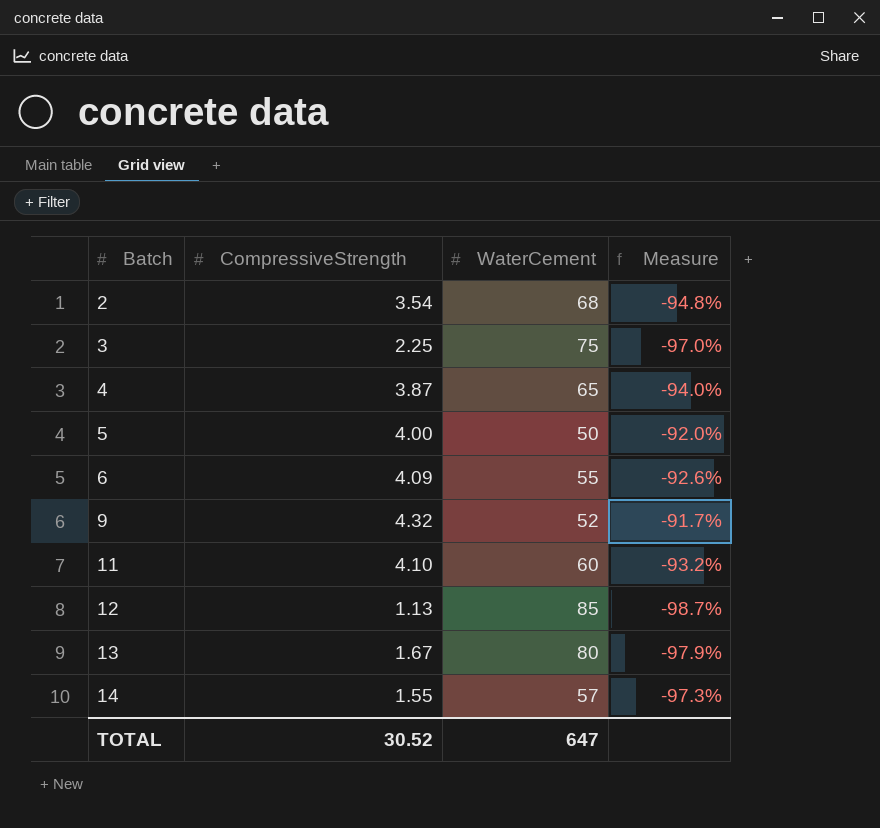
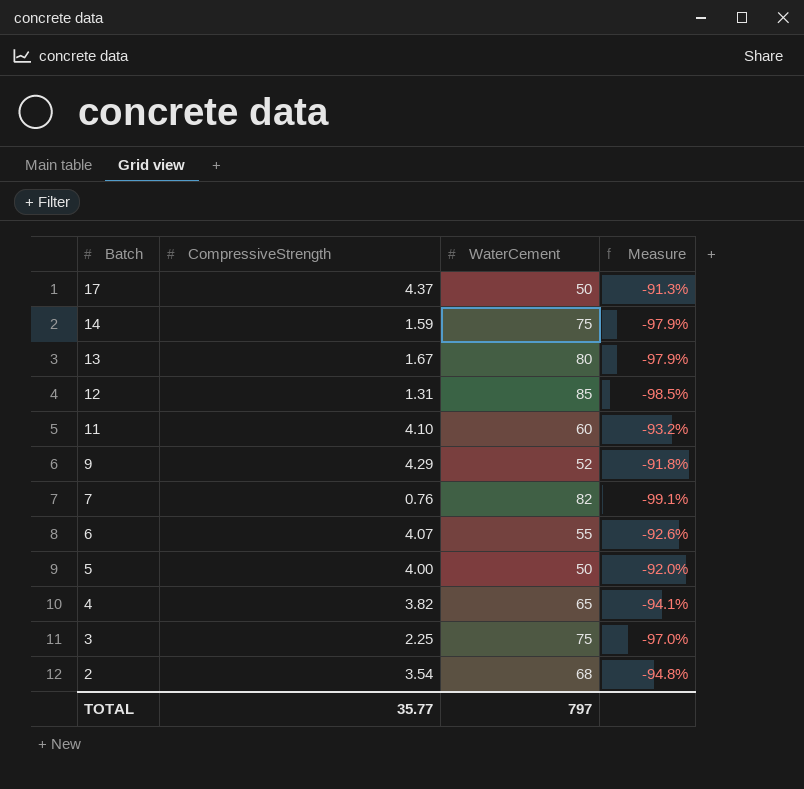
row order: Batch ascending -> Batch descending
row 17: none -> 4.37 | 50 | -91.3%
14 | CompressiveStrength: 1.55 -> 1.59
14 | WaterCement: 57 -> 75
14 | Measure: -97.3% -> -97.9%
12 | CompressiveStrength: 1.13 -> 1.31
12 | Measure: -98.7% -> -98.5%
9 | CompressiveStrength: 4.32 -> 4.29
9 | Measure: -91.7% -> -91.8%
row 7: none -> 0.76 | 82 | -99.1%
6 | CompressiveStrength: 4.09 -> 4.07
4 | CompressiveStrength: 3.87 -> 3.82
4 | Measure: -94.0% -> -94.1%
TOTAL | CompressiveStrength: 30.52 -> 35.77
TOTAL | WaterCement: 647 -> 797

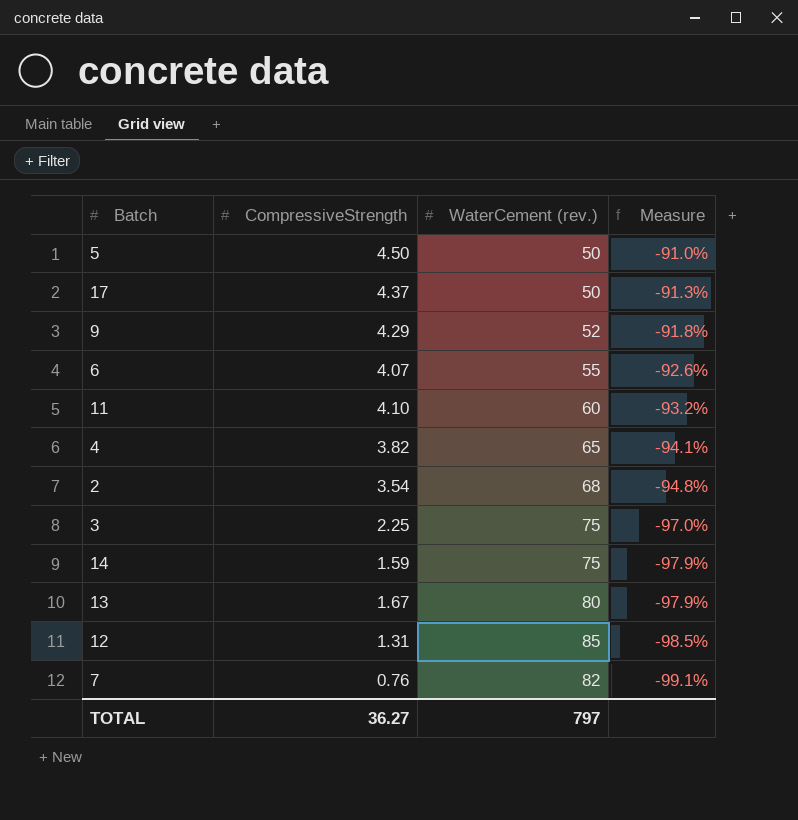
row order: Batch descending -> Measure descending
column name: WaterCement -> WaterCement (rev.)
5 | CompressiveStrength: 4.00 -> 4.50
5 | Measure: -92.0% -> -91.0%
TOTAL | CompressiveStrength: 35.77 -> 36.27

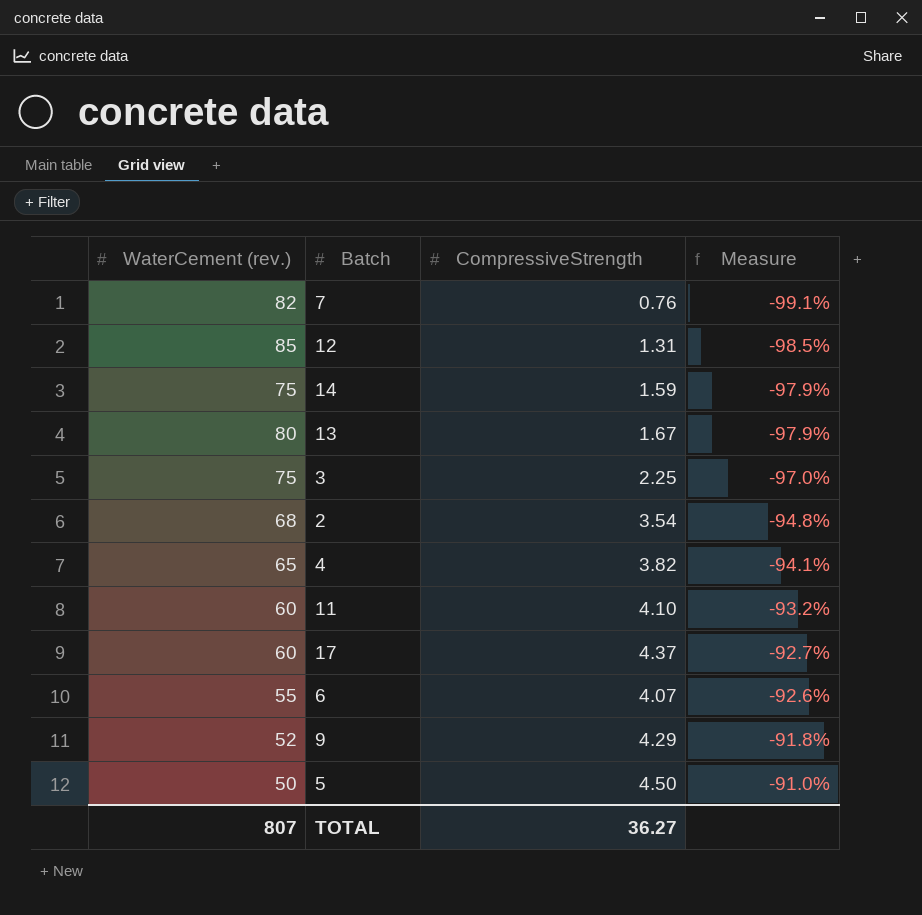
row order: Measure descending -> Measure ascending
column WaterCement (rev.) | position: 3 -> 1
17 | WaterCement (rev.): 50 -> 60
17 | Measure: -91.3% -> -92.7%
TOTAL | WaterCement (rev.): 797 -> 807

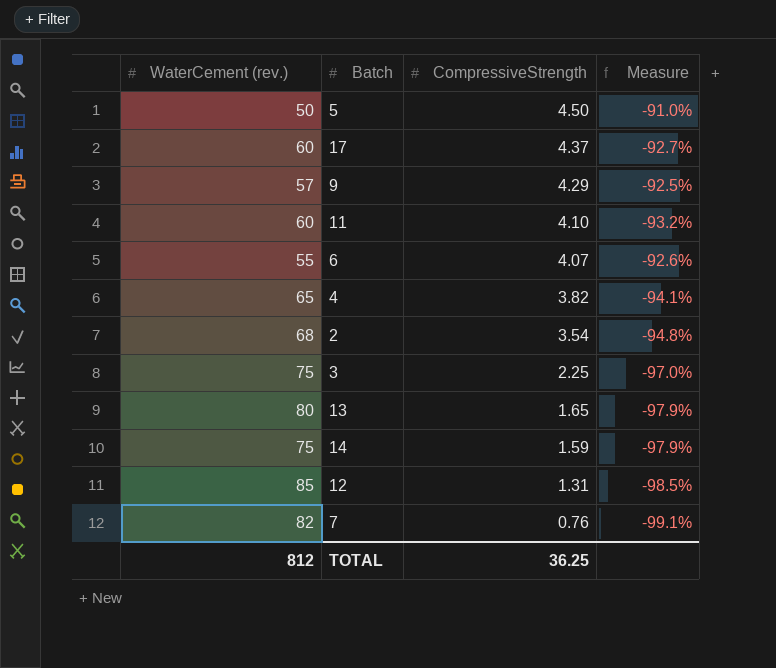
row order: Measure ascending -> CompressiveStrength descending
9 | WaterCement (rev.): 52 -> 57
9 | Measure: -91.8% -> -92.5%
13 | CompressiveStrength: 1.67 -> 1.65
TOTAL | WaterCement (rev.): 807 -> 812
TOTAL | CompressiveStrength: 36.27 -> 36.25

